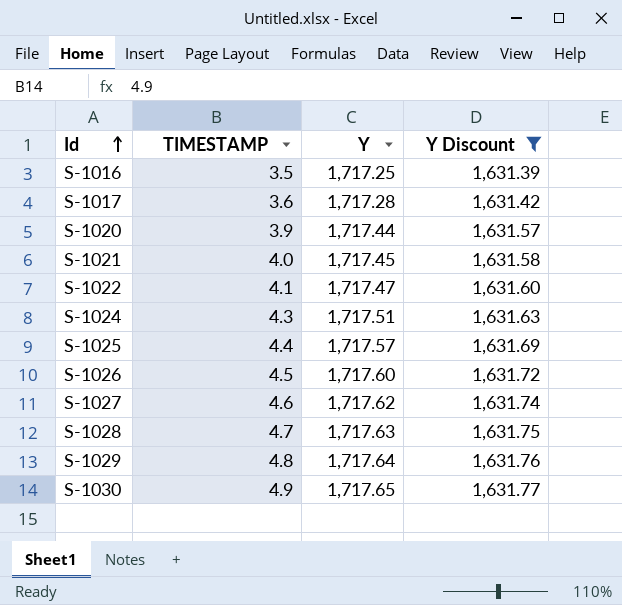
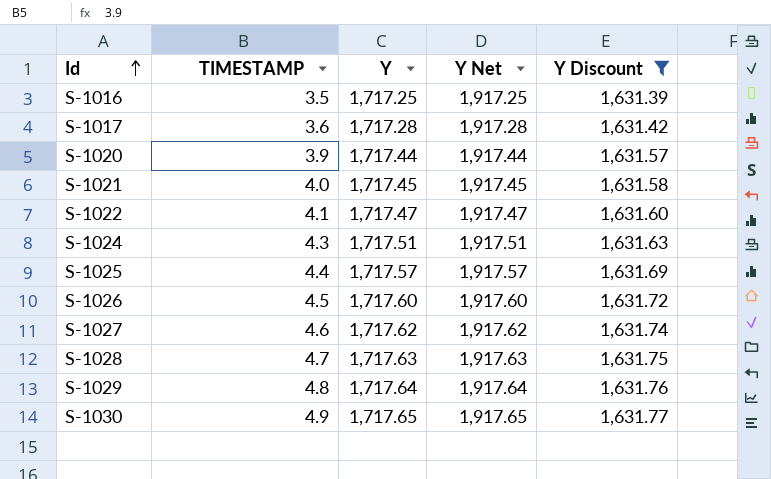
column Y Net | formula: none -> [Y] + 200

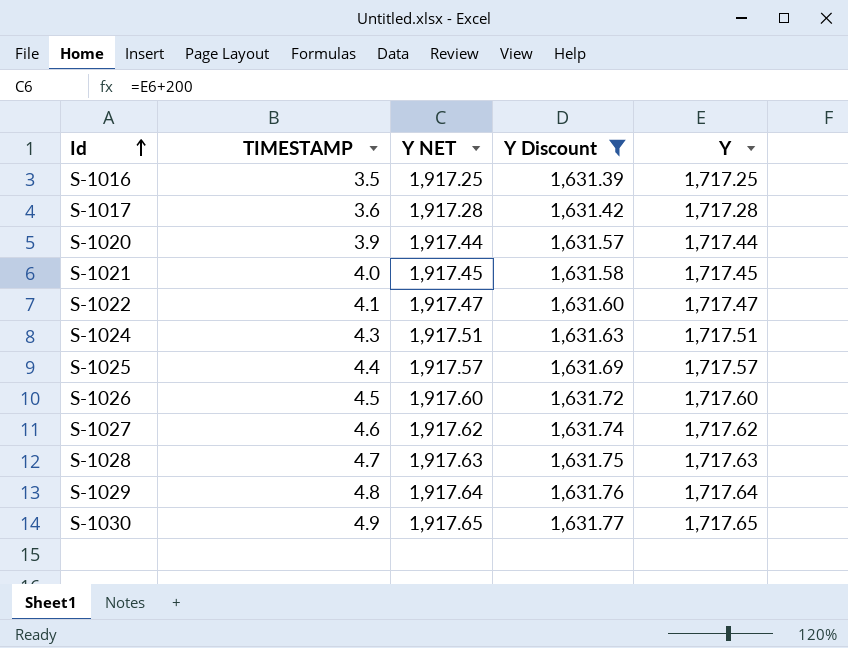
column name: Y Net -> Y NET
column Y | position: 3 -> 5

